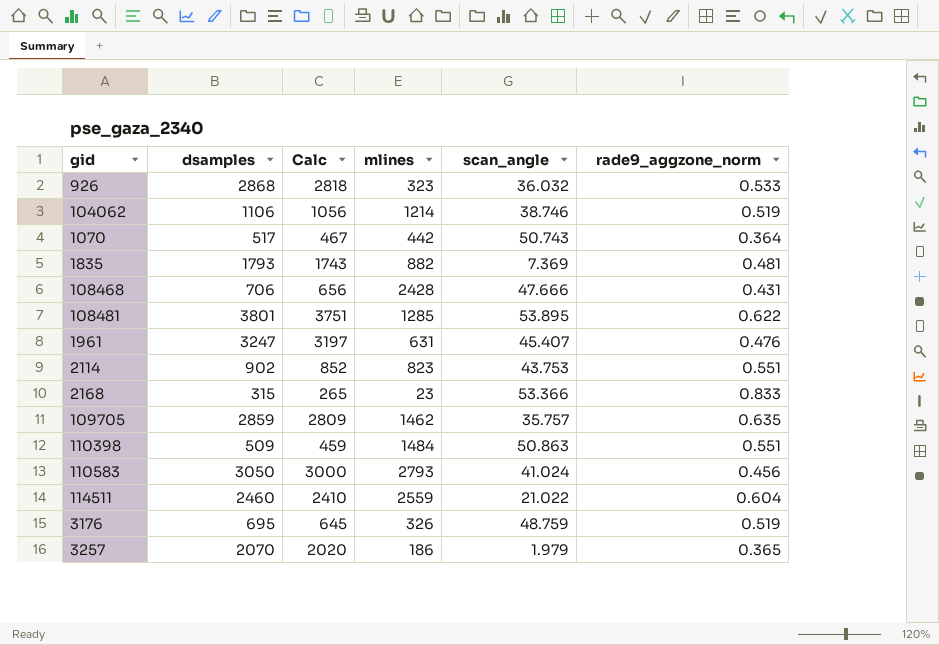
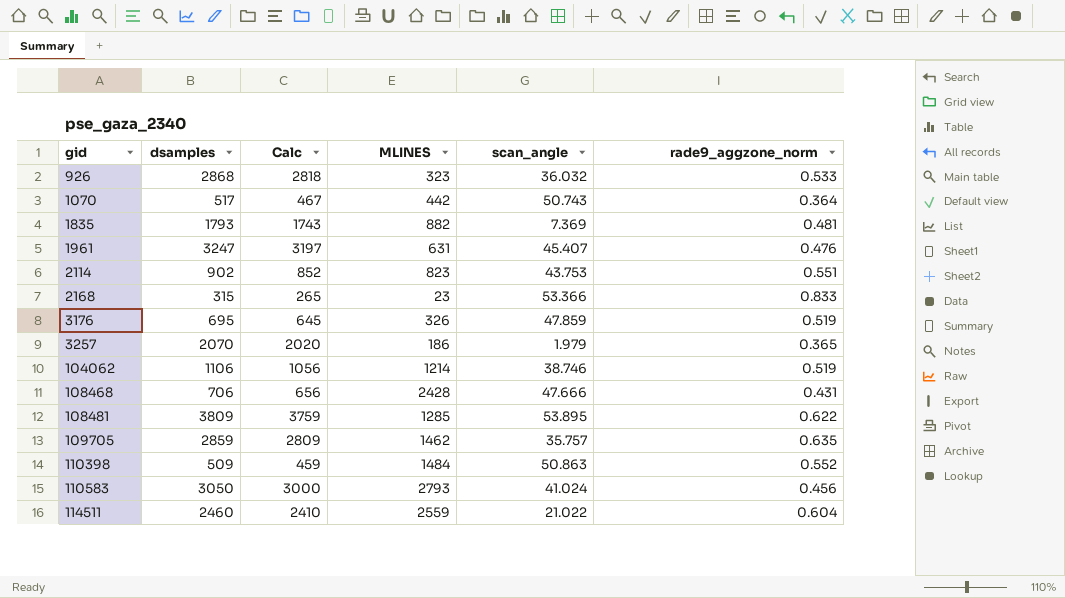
row order: none -> gid ascending
column name: mlines -> MLINES
3176 | scan_angle: 48.759 -> 47.859
108481 | dsamples: 3801 -> 3809
108481 | Calc: 3751 -> 3759
110398 | rade9_aggzone_norm: 0.551 -> 0.552

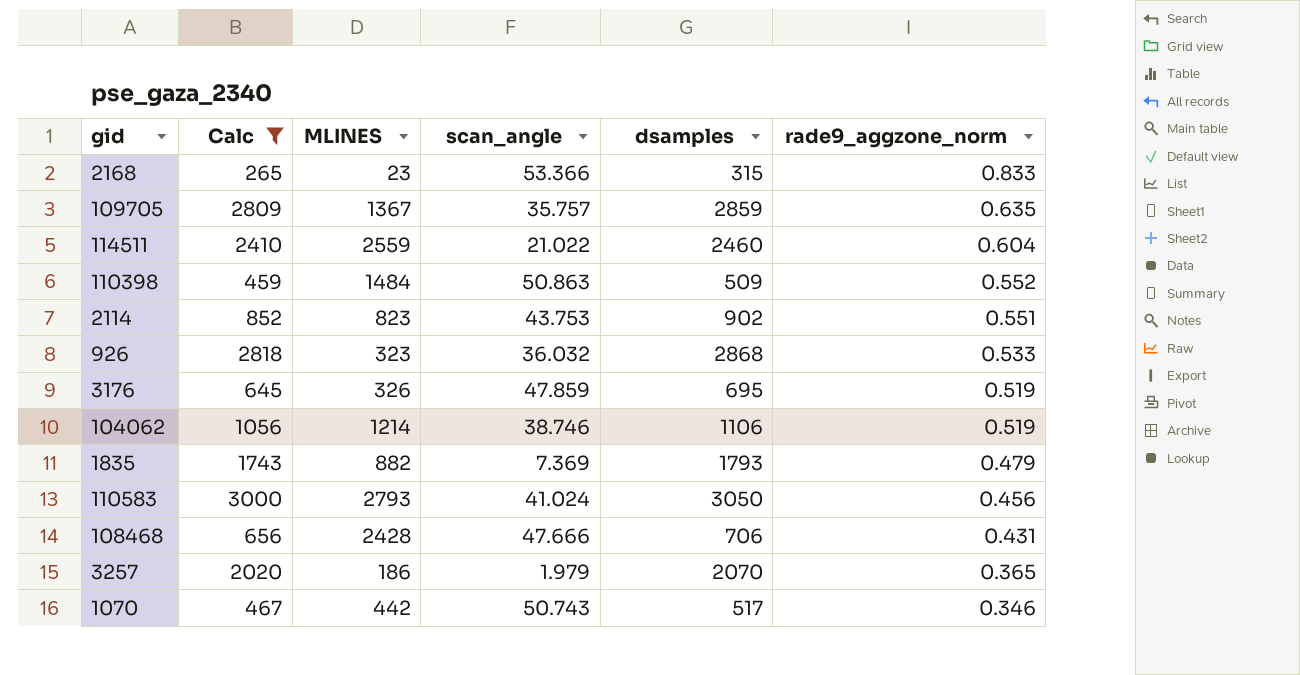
filter: none -> Calc <= 3000
row order: gid ascending -> rade9_aggzone_norm descending
column dsamples | position: 2 -> 5
109705 | MLINES: 1462 -> 1367
1835 | rade9_aggzone_norm: 0.481 -> 0.479
1070 | rade9_aggzone_norm: 0.364 -> 0.346

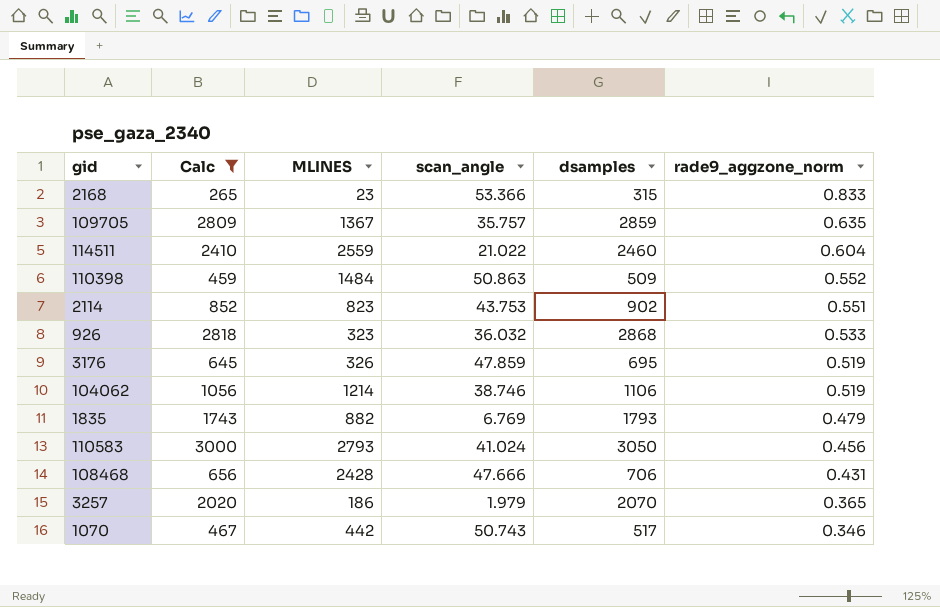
1835 | scan_angle: 7.369 -> 6.769

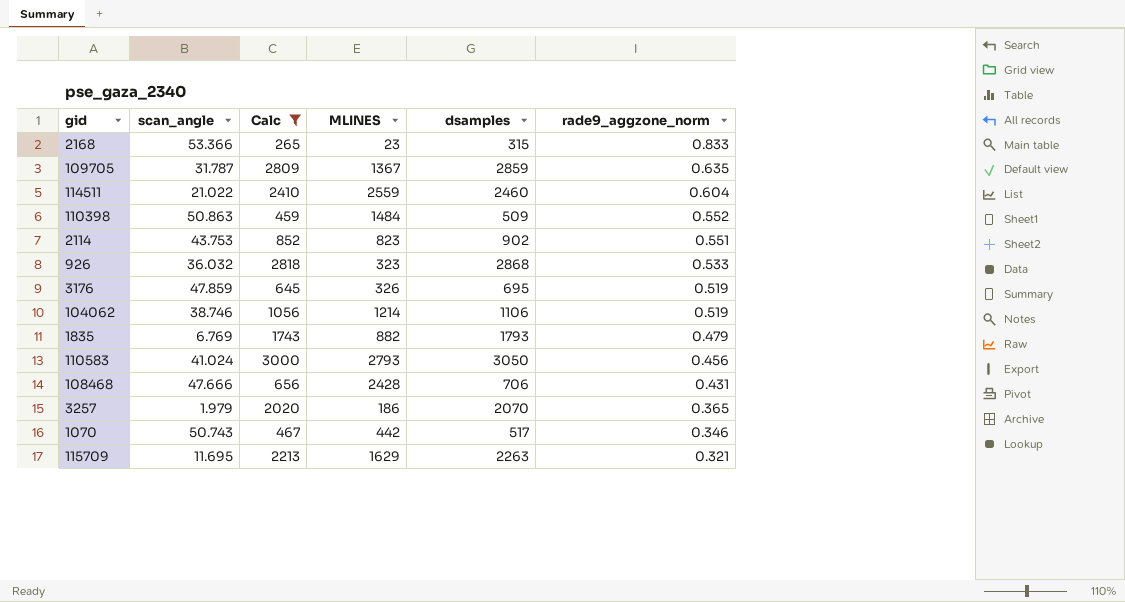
column scan_angle | position: 4 -> 2
109705 | scan_angle: 35.757 -> 31.787
row 115709: none -> 11.695 | 2213 | 1629 | 2263 | 0.321

